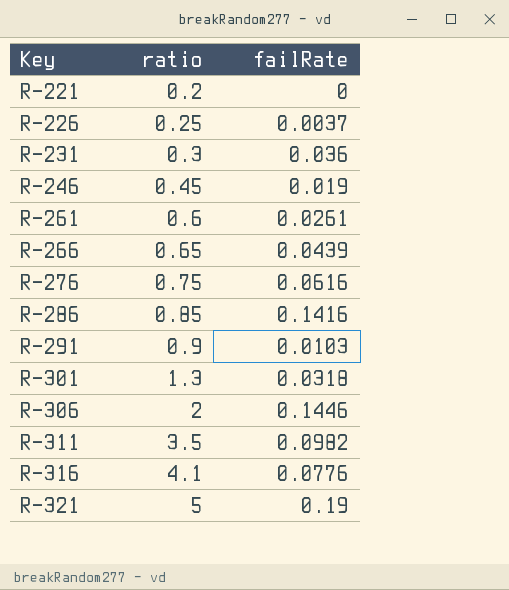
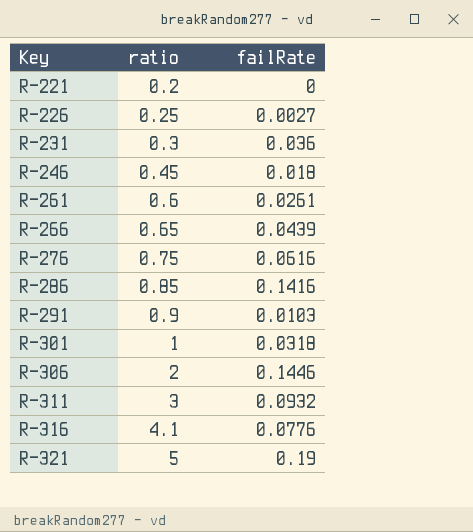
R-226 | failRate: 0.0037 -> 0.0027
R-246 | failRate: 0.019 -> 0.018
R-301 | ratio: 1.3 -> 1
R-311 | ratio: 3.5 -> 3
R-311 | failRate: 0.0982 -> 0.0932

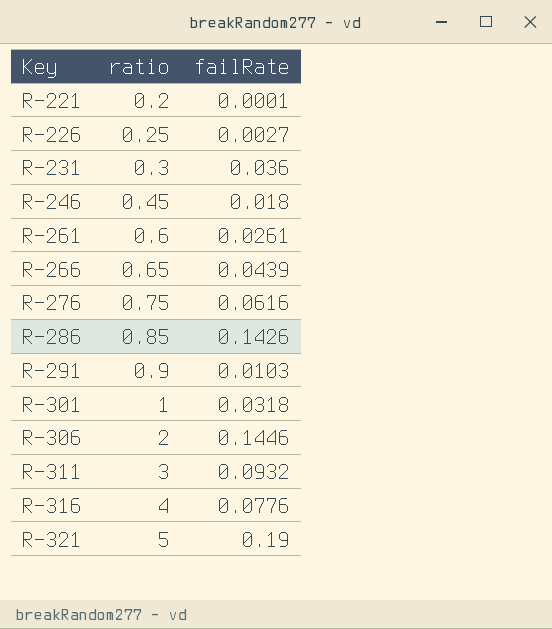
R-221 | failRate: 0 -> 0.0001
R-286 | failRate: 0.1416 -> 0.1426
R-316 | ratio: 4.1 -> 4

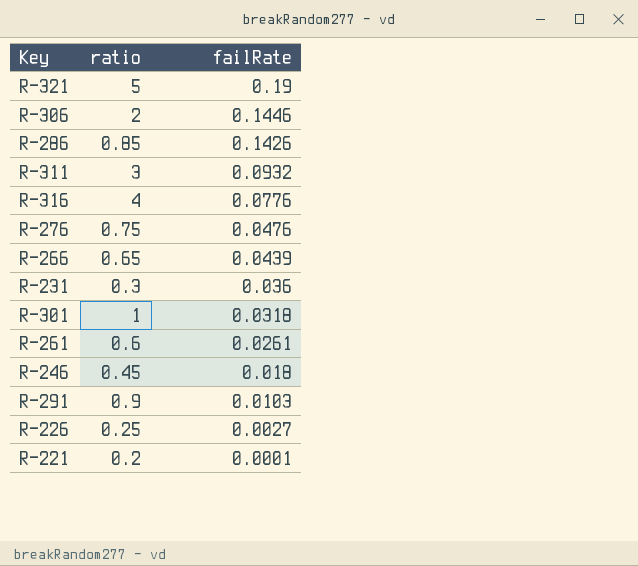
row order: Key ascending -> failRate descending
R-276 | failRate: 0.0616 -> 0.0476

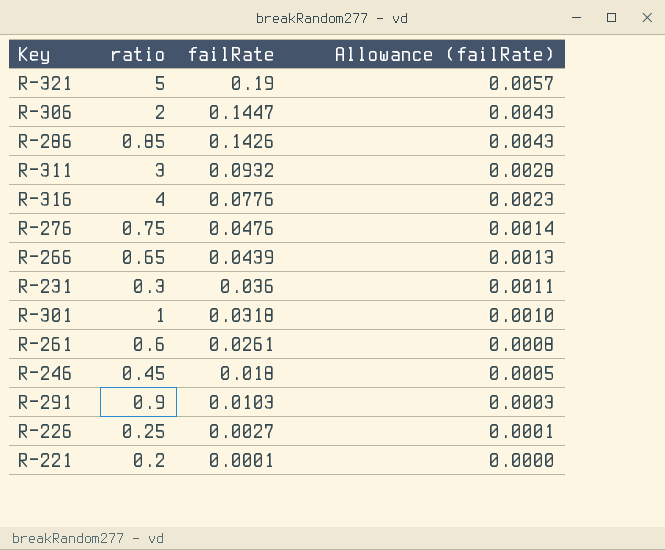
column Allowance (failRate) | formula: none -> [failRate] * 0.03
R-306 | failRate: 0.1446 -> 0.1447

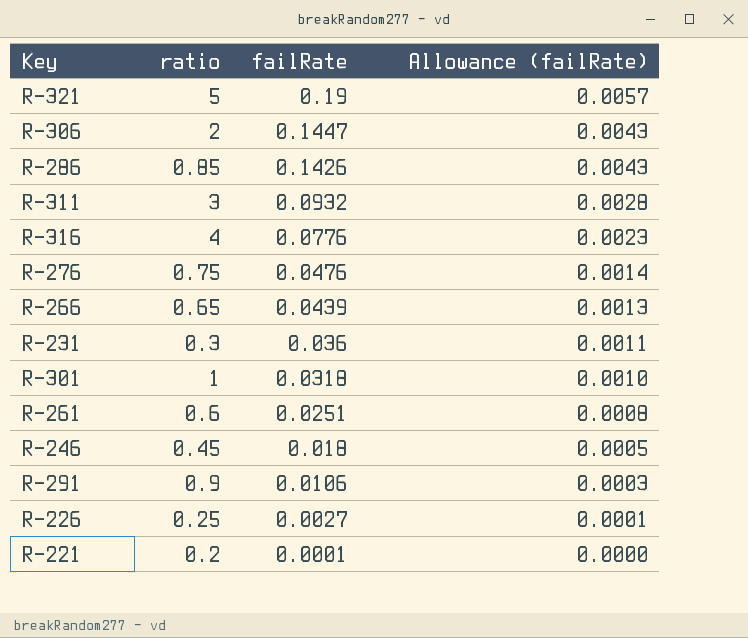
R-261 | failRate: 0.0261 -> 0.0251
R-291 | failRate: 0.0103 -> 0.0106

